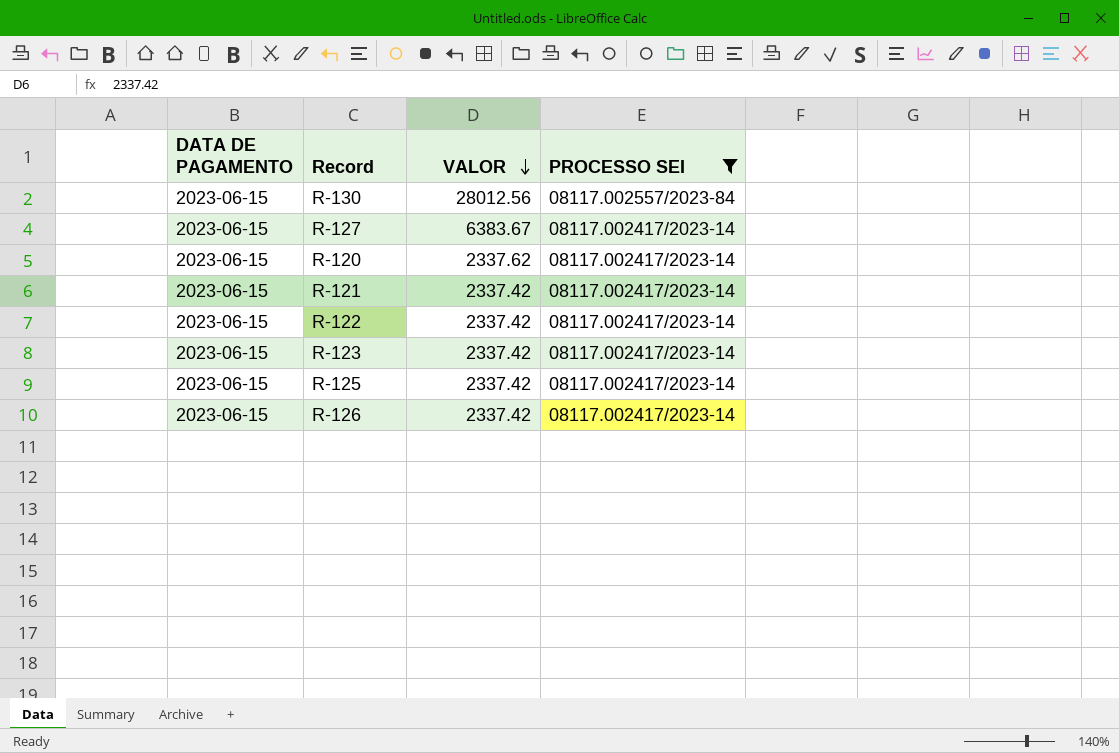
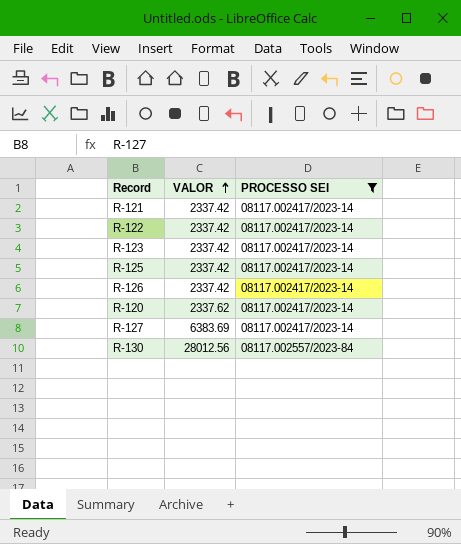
row order: VALOR descending -> VALOR ascending
column DATA DE PAGAMENTO | position: 1 -> none
R-127 | VALOR: 6383.67 -> 6383.69

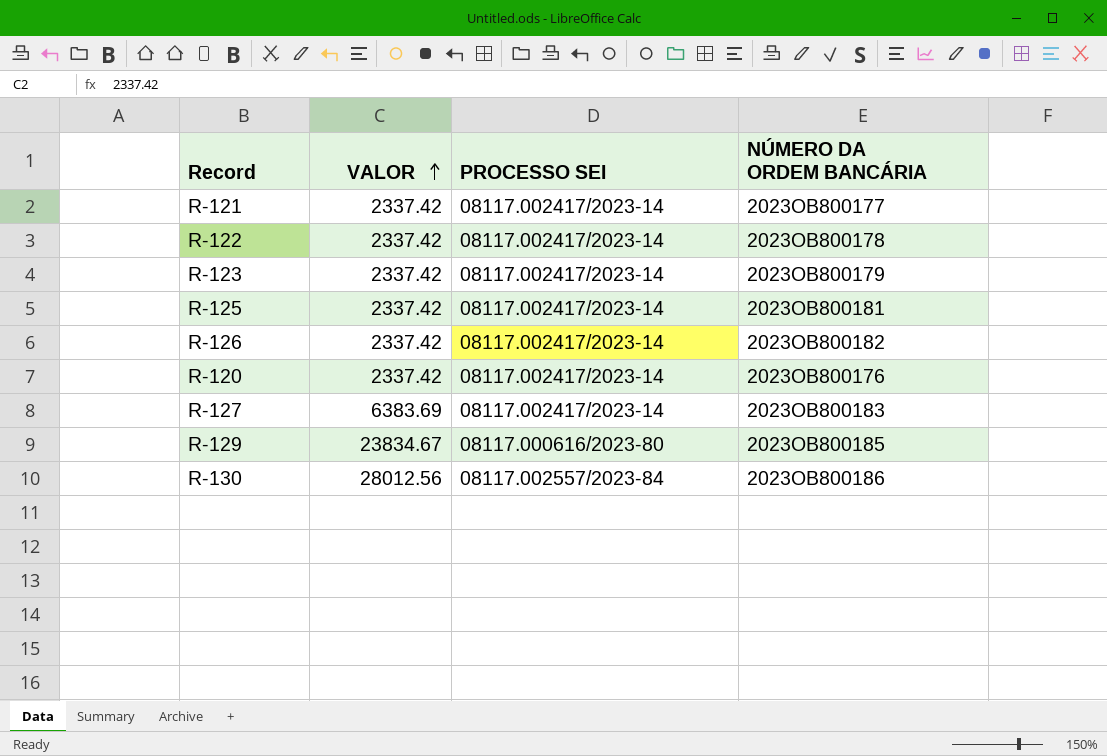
filter: PROCESSO SEI != 08117.000616/2023-80 -> none
column NÚMERO DA ORDEM BANCÁRIA | position: none -> 4
R-120 | VALOR: 2337.62 -> 2337.42

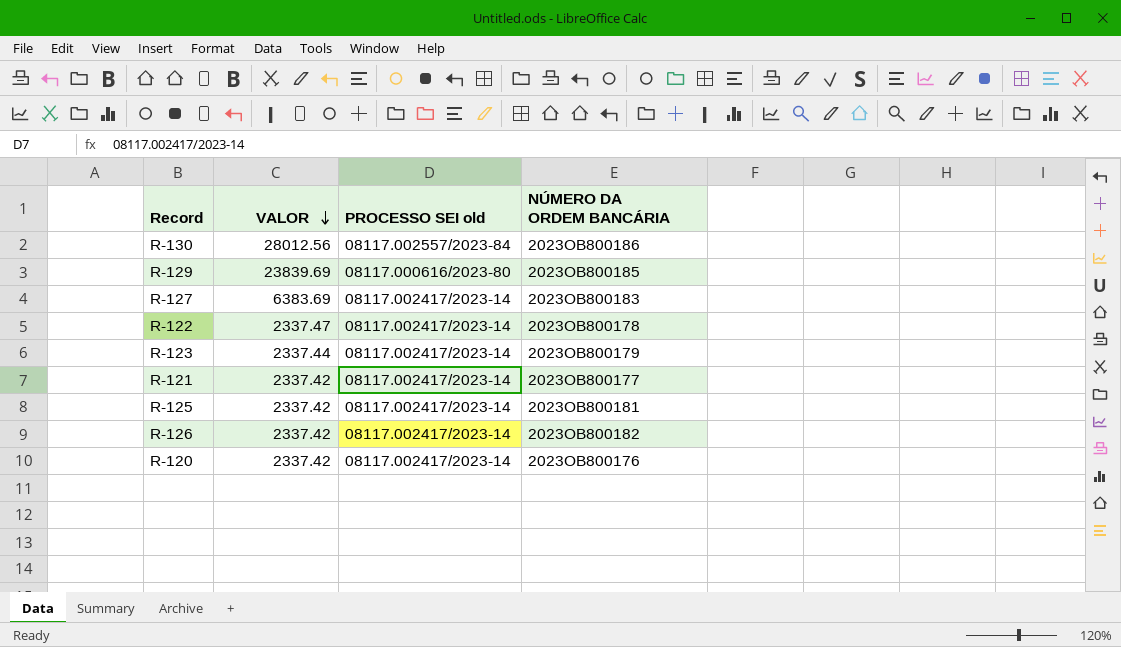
row order: VALOR ascending -> VALOR descending
column name: PROCESSO SEI -> PROCESSO SEI old
R-129 | VALOR: 23834.67 -> 23839.69
R-122 | VALOR: 2337.42 -> 2337.47
R-123 | VALOR: 2337.42 -> 2337.44

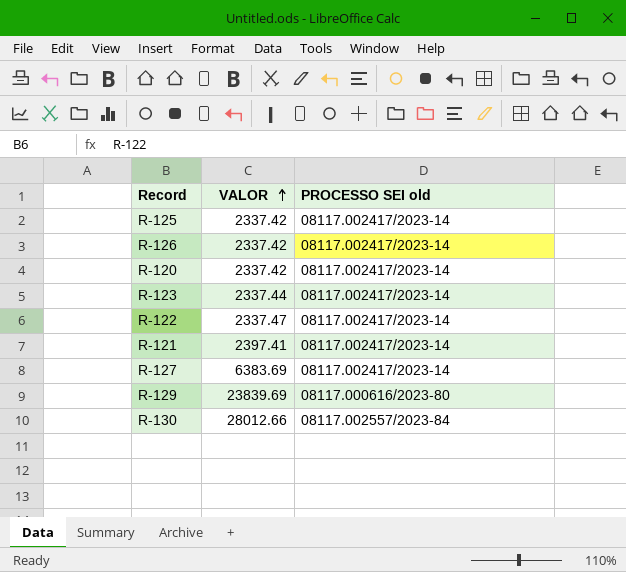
row order: VALOR descending -> VALOR ascending
column NÚMERO DA ORDEM BANCÁRIA | position: 4 -> none
R-121 | VALOR: 2337.42 -> 2397.41
R-130 | VALOR: 28012.56 -> 28012.66

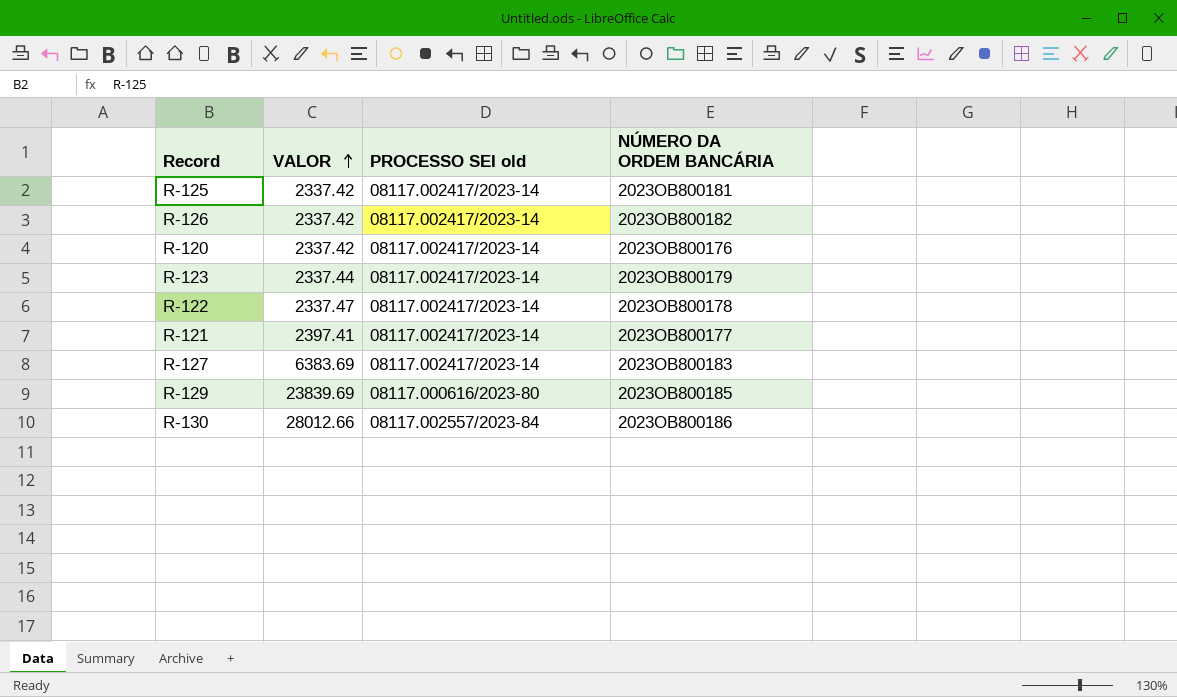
column NÚMERO DA ORDEM BANCÁRIA | position: none -> 4

